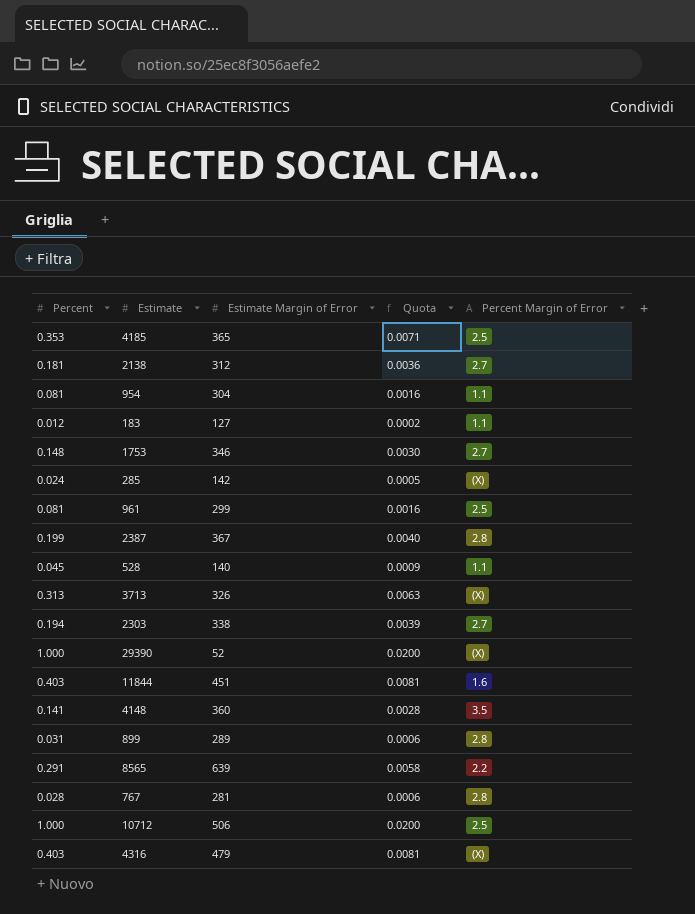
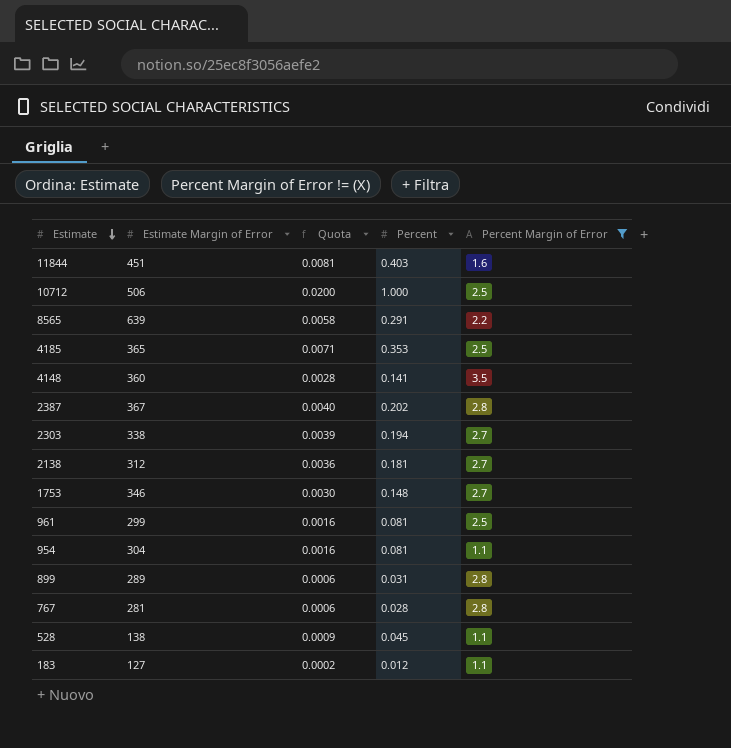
filter: none -> Percent Margin of Error != (X)
row order: none -> Estimate descending
column Percent | position: 1 -> 4
2387 | Percent: 0.199 -> 0.202
528 | Estimate Margin of Error: 140 -> 138

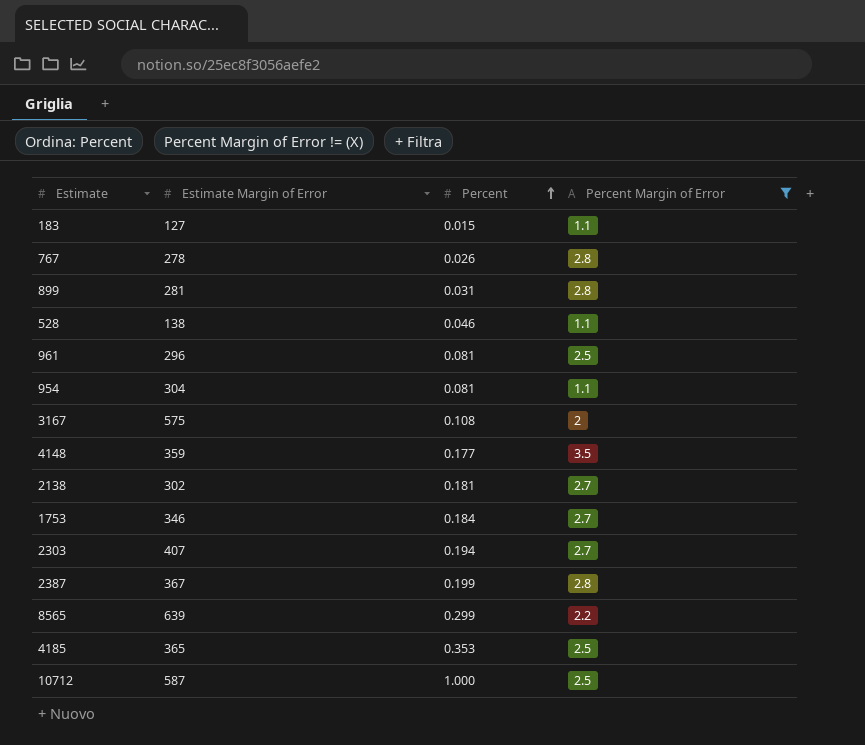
row order: Estimate descending -> Percent ascending
column Quota | formula: [Percent] * 0.02 -> none
row 11844: 451 | 0.0081 | 0.403 | 1.6 -> none
183 | Percent: 0.012 -> 0.015
767 | Estimate Margin of Error: 281 -> 278
767 | Percent: 0.028 -> 0.026
899 | Estimate Margin of Error: 289 -> 281
528 | Percent: 0.045 -> 0.046
961 | Estimate Margin of Error: 299 -> 296
row 3167: none -> 575 | 0.108 | 2
4148 | Estimate Margin of Error: 360 -> 359
4148 | Percent: 0.141 -> 0.177
2138 | Estimate Margin of Error: 312 -> 302
1753 | Percent: 0.148 -> 0.184
2303 | Estimate Margin of Error: 338 -> 407
2387 | Percent: 0.202 -> 0.199
8565 | Percent: 0.291 -> 0.299
10712 | Estimate Margin of Error: 506 -> 587

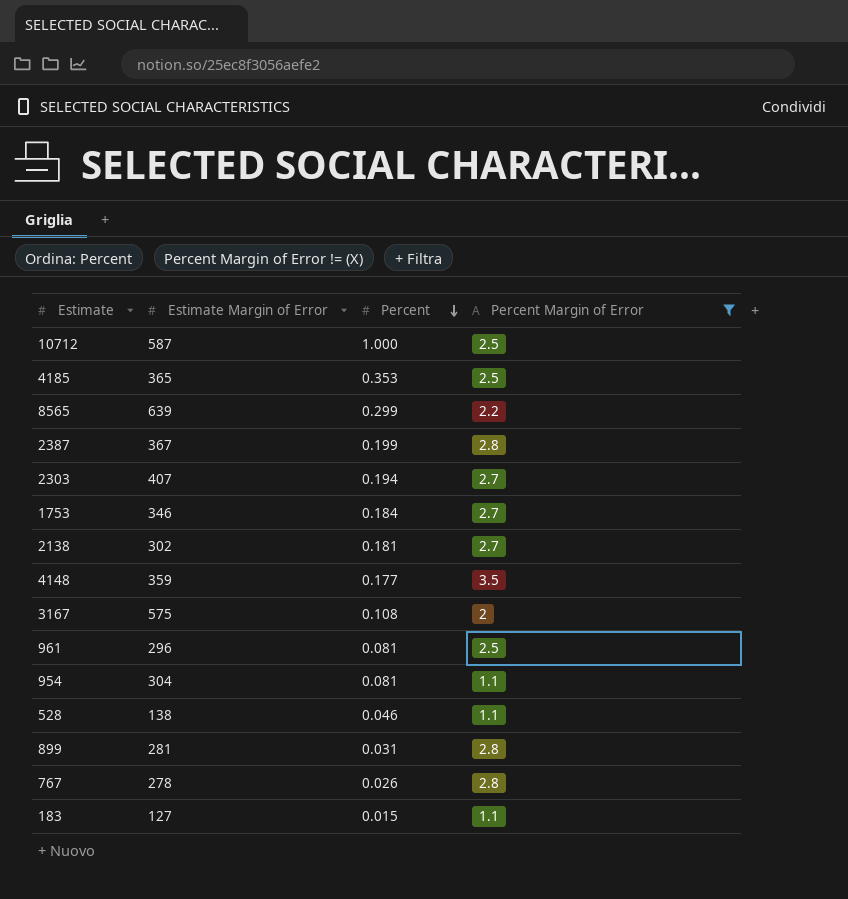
row order: Percent ascending -> Percent descending

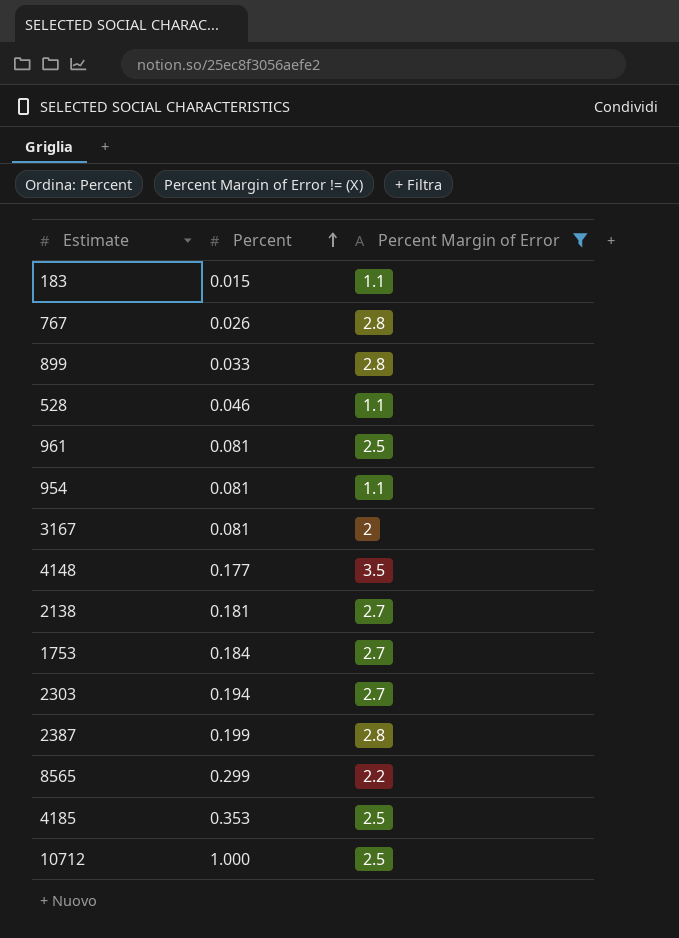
row order: Percent descending -> Percent ascending
column Estimate Margin of Error | position: 2 -> none
899 | Percent: 0.031 -> 0.033
3167 | Percent: 0.108 -> 0.081

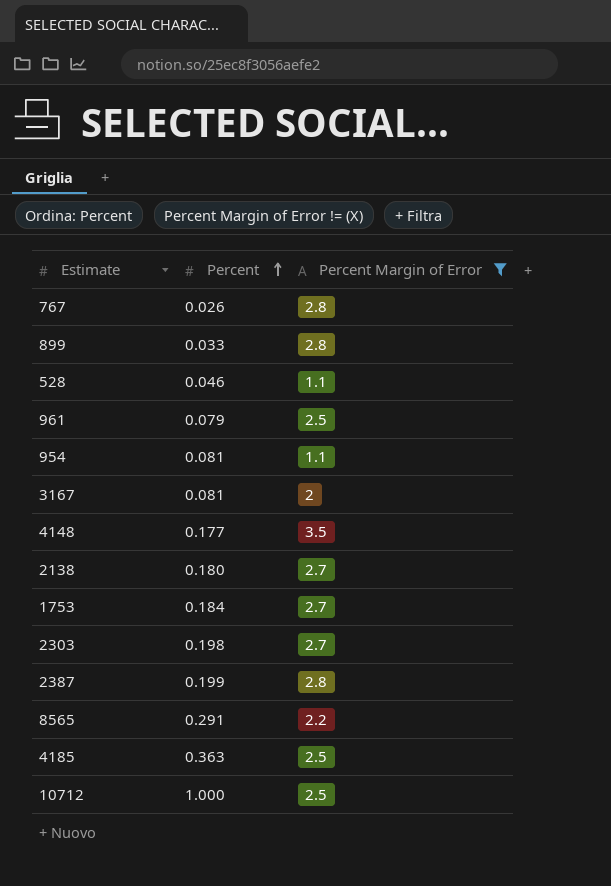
row 183: 0.015 | 1.1 -> none
961 | Percent: 0.081 -> 0.079
2138 | Percent: 0.181 -> 0.180
2303 | Percent: 0.194 -> 0.198
8565 | Percent: 0.299 -> 0.291
4185 | Percent: 0.353 -> 0.363

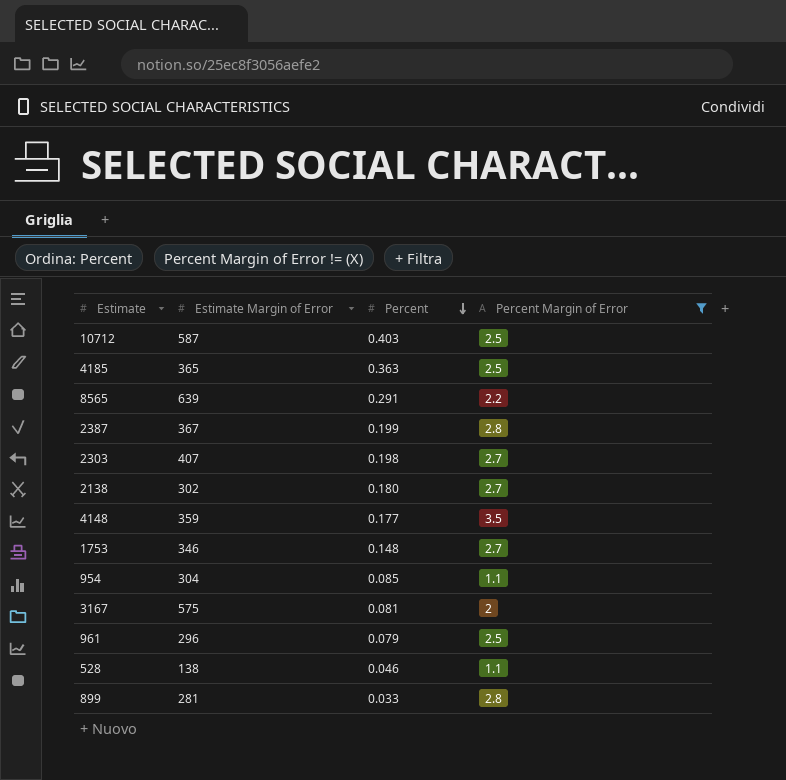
row order: Percent ascending -> Percent descending
column Estimate Margin of Error | position: none -> 2
row 767: 0.026 | 2.8 -> none
10712 | Percent: 1.000 -> 0.403
1753 | Percent: 0.184 -> 0.148
954 | Percent: 0.081 -> 0.085

